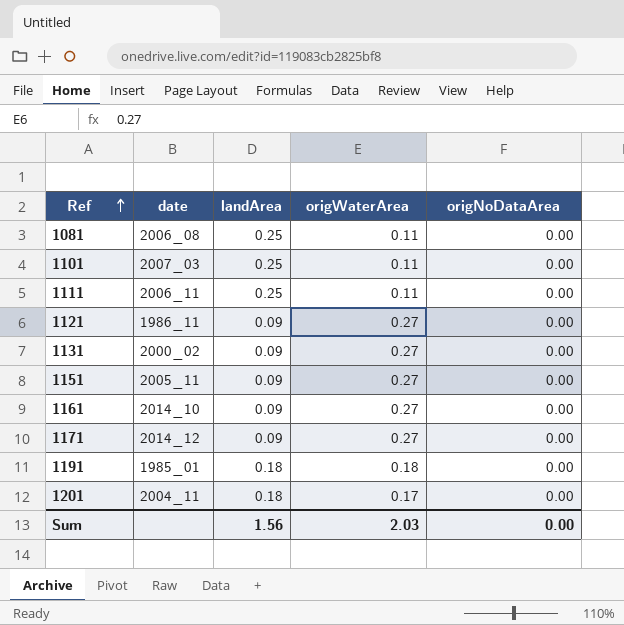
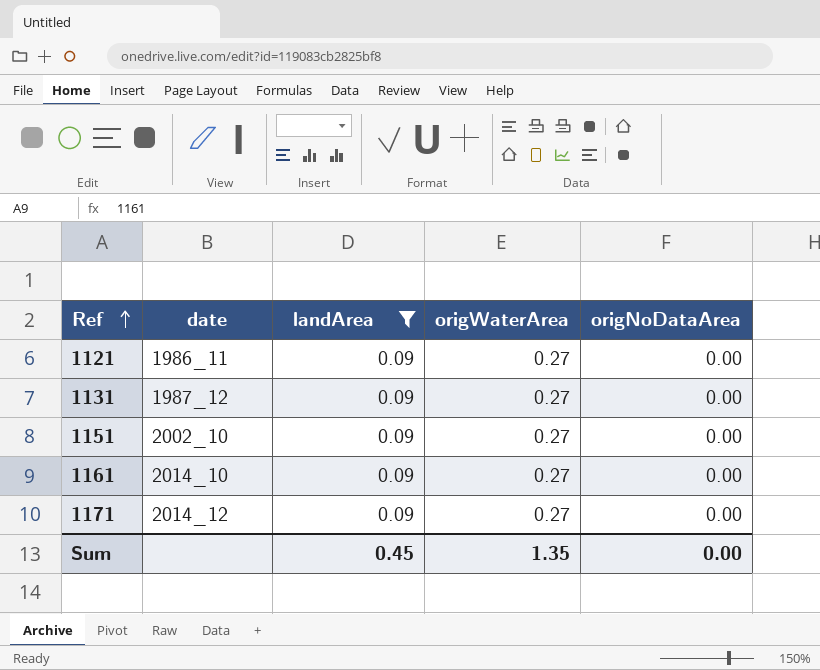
filter: none -> landArea = 0.09
1131 | date: 2000_02 -> 1987_12
1151 | date: 2005_11 -> 2002_10
Sum | landArea: 1.56 -> 0.45
Sum | origWaterArea: 2.03 -> 1.35

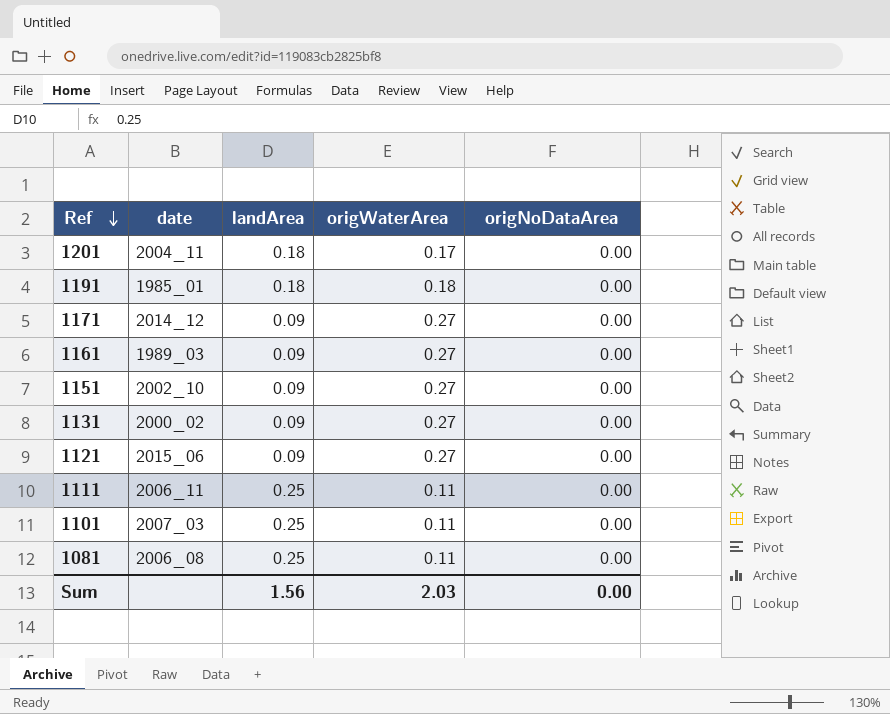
filter: landArea = 0.09 -> none
row order: Ref ascending -> Ref descending
1161 | date: 2014_10 -> 1989_03
1131 | date: 1987_12 -> 2000_02
1121 | date: 1986_11 -> 2015_06
Sum | landArea: 0.45 -> 1.56
Sum | origWaterArea: 1.35 -> 2.03

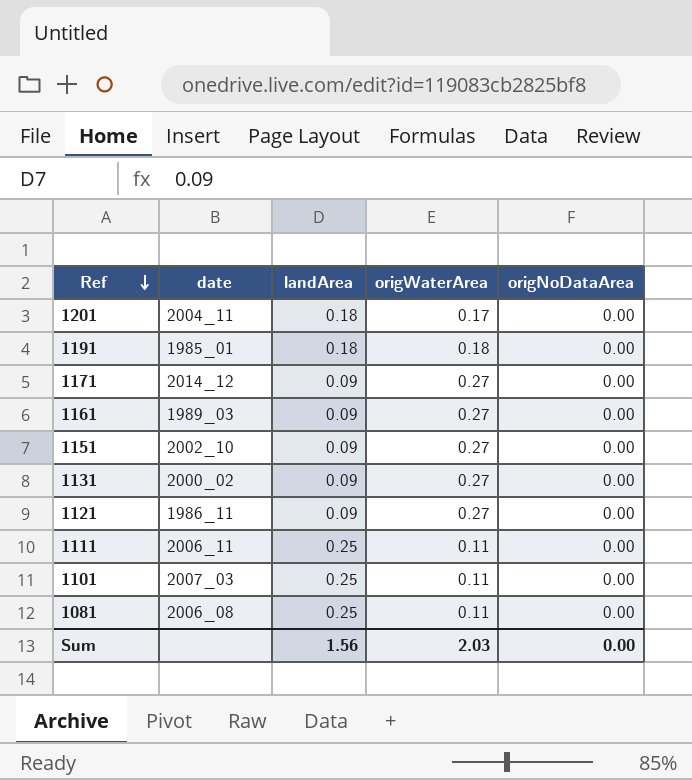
1121 | date: 2015_06 -> 1986_11

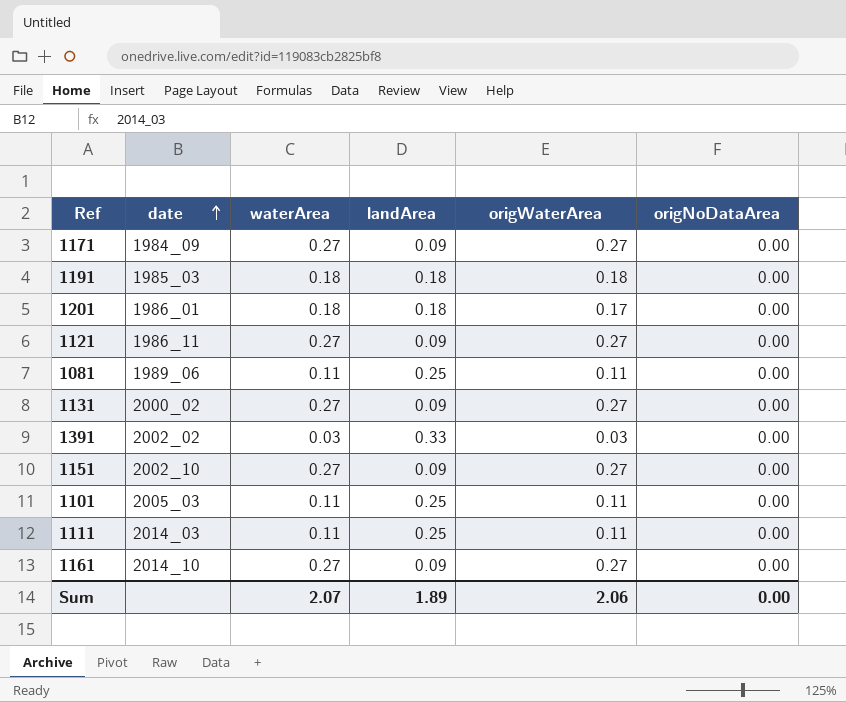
row order: Ref descending -> date ascending
column waterArea | position: none -> 3
1171 | date: 2014_12 -> 1984_09
1191 | date: 1985_01 -> 1985_03
1201 | date: 2004_11 -> 1986_01
1081 | date: 2006_08 -> 1989_06
row 1391: none -> 2002_02 | 0.03 | 0.33 | 0.03 | 0.00
1101 | date: 2007_03 -> 2005_03
1111 | date: 2006_11 -> 2014_03
1161 | date: 1989_03 -> 2014_10
Sum | landArea: 1.56 -> 1.89
Sum | origWaterArea: 2.03 -> 2.06

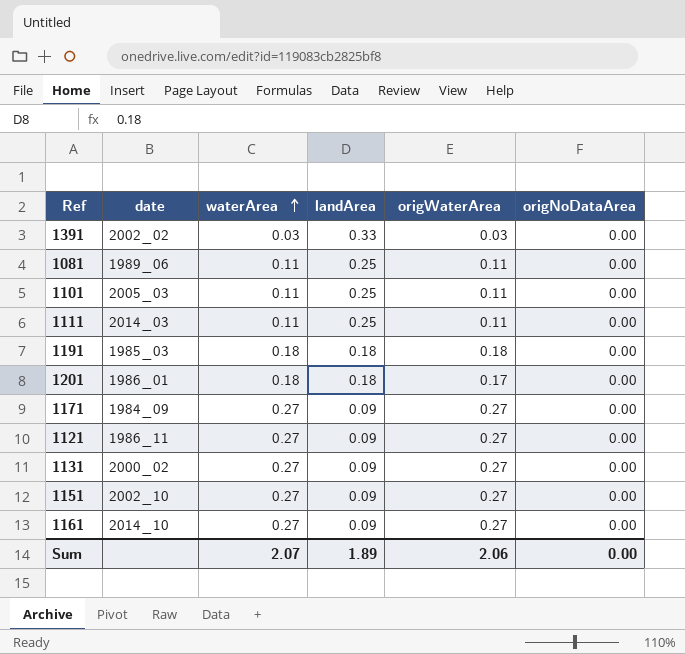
row order: date ascending -> waterArea ascending

